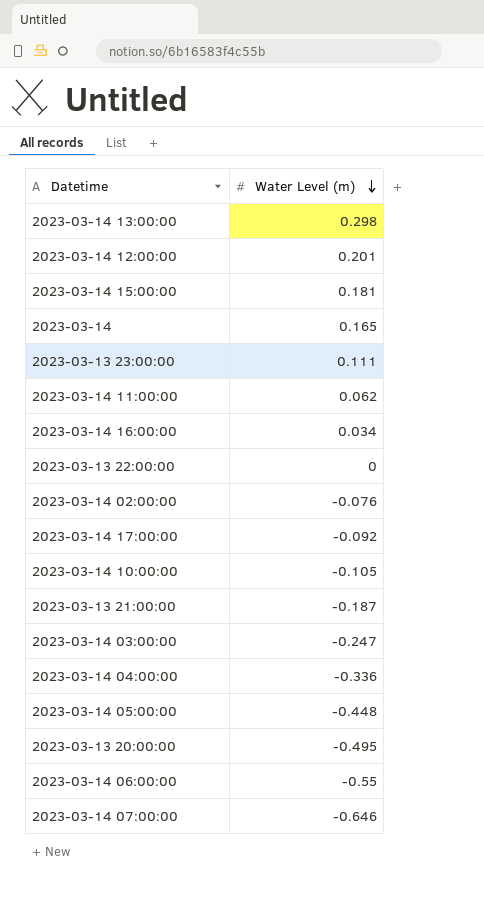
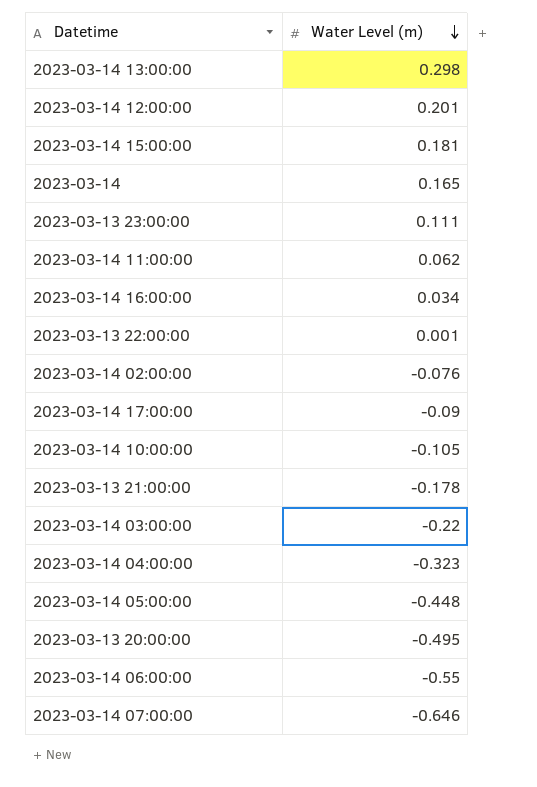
2023-03-13 22:00:00 | Water Level (m): 0 -> 0.001
2023-03-14 17:00:00 | Water Level (m): -0.092 -> -0.09
2023-03-13 21:00:00 | Water Level (m): -0.187 -> -0.178
2023-03-14 03:00:00 | Water Level (m): -0.247 -> -0.22
2023-03-14 04:00:00 | Water Level (m): -0.336 -> -0.323

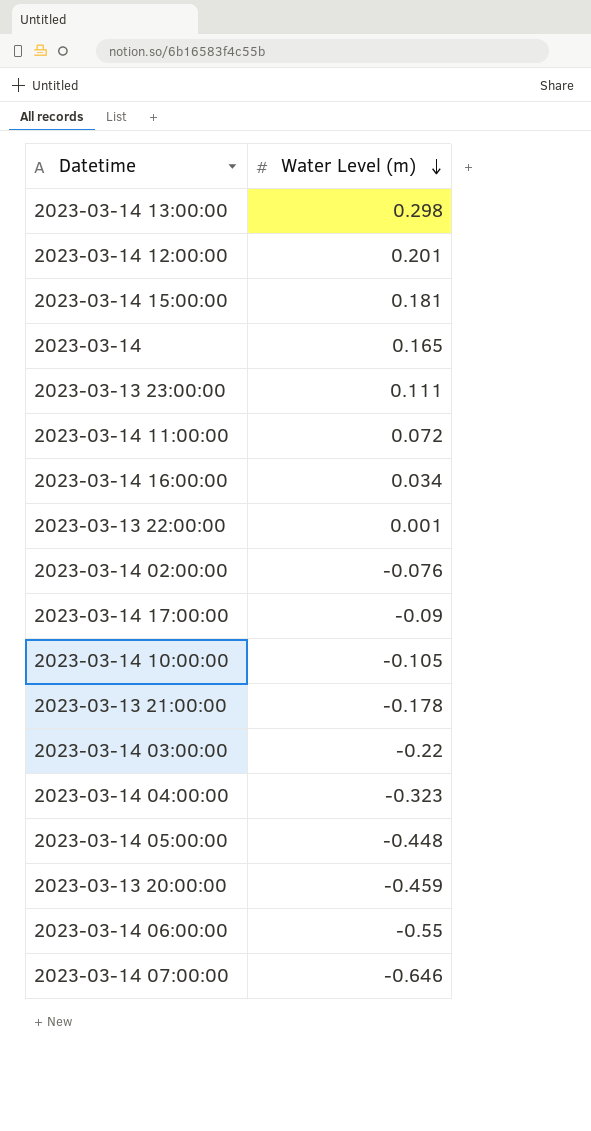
2023-03-14 11:00:00 | Water Level (m): 0.062 -> 0.072
2023-03-13 20:00:00 | Water Level (m): -0.495 -> -0.459

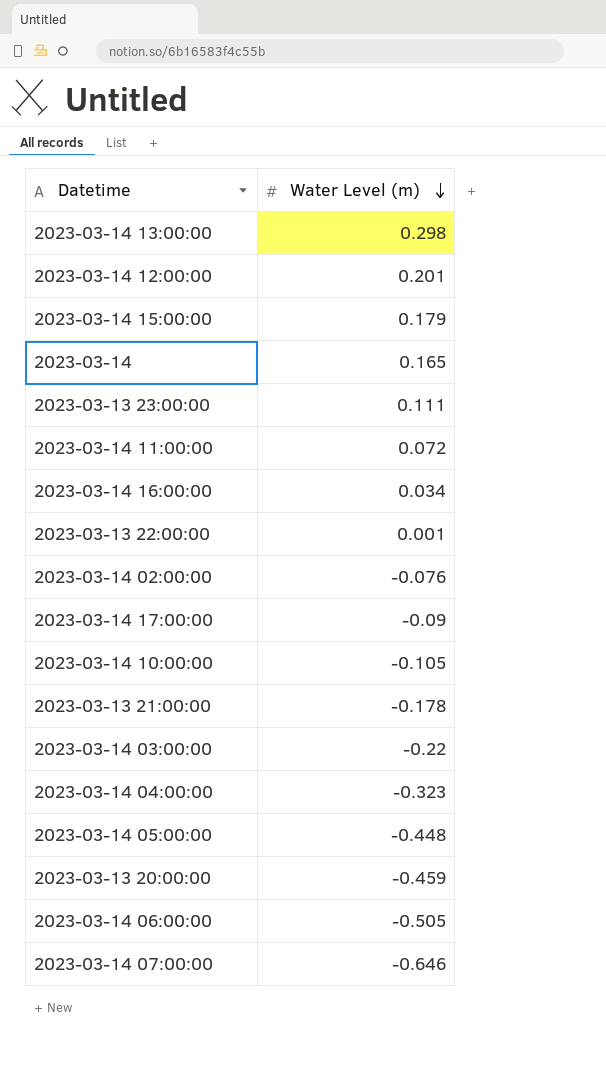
2023-03-14 15:00:00 | Water Level (m): 0.181 -> 0.179
2023-03-14 06:00:00 | Water Level (m): -0.55 -> -0.505

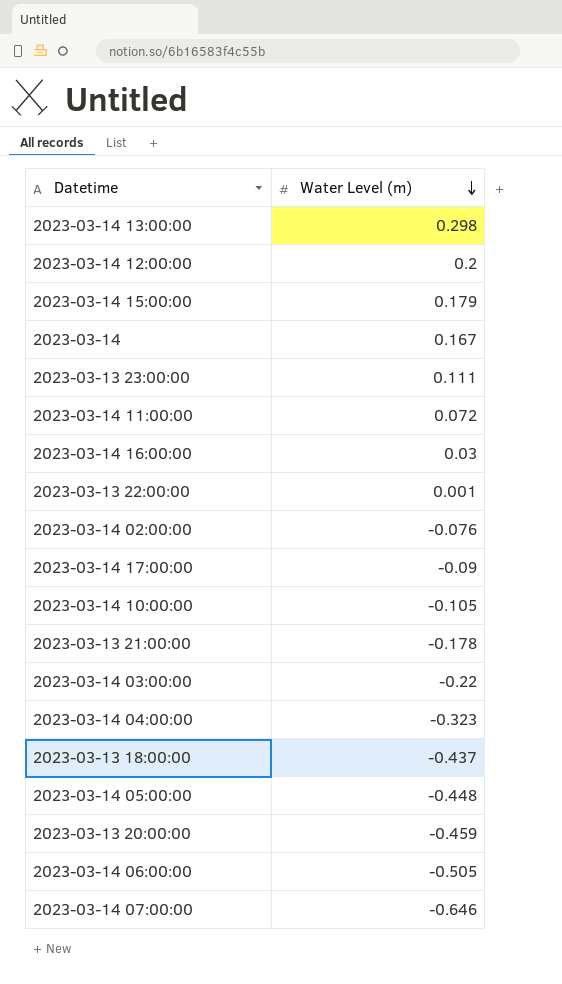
2023-03-14 12:00:00 | Water Level (m): 0.201 -> 0.2
2023-03-14 | Water Level (m): 0.165 -> 0.167
2023-03-14 16:00:00 | Water Level (m): 0.034 -> 0.03
row 2023-03-13 18:00:00: none -> -0.437

